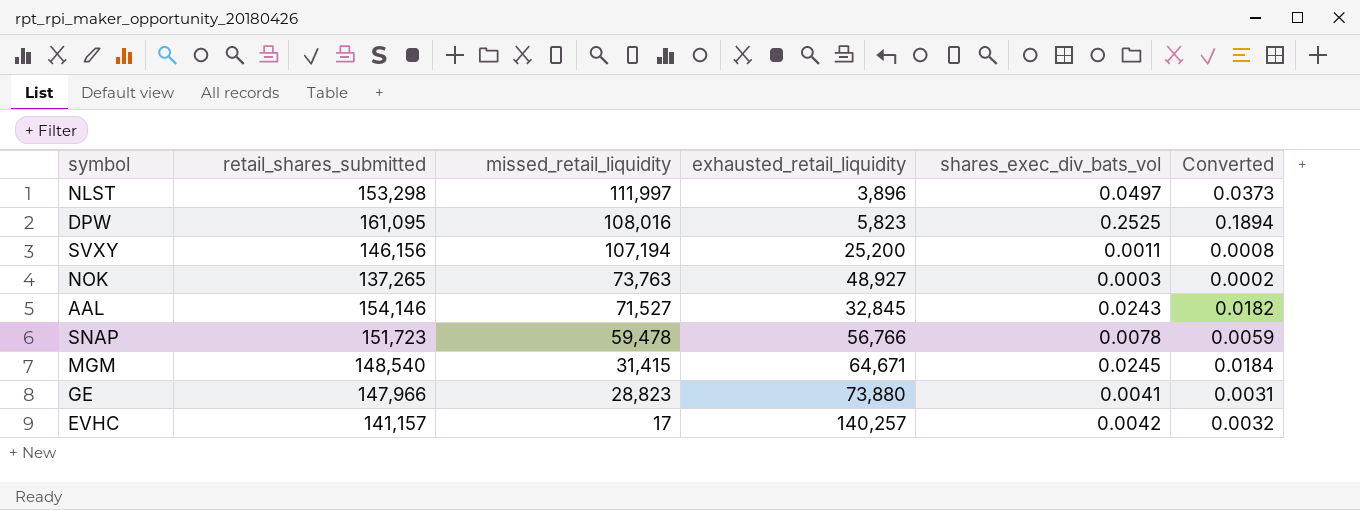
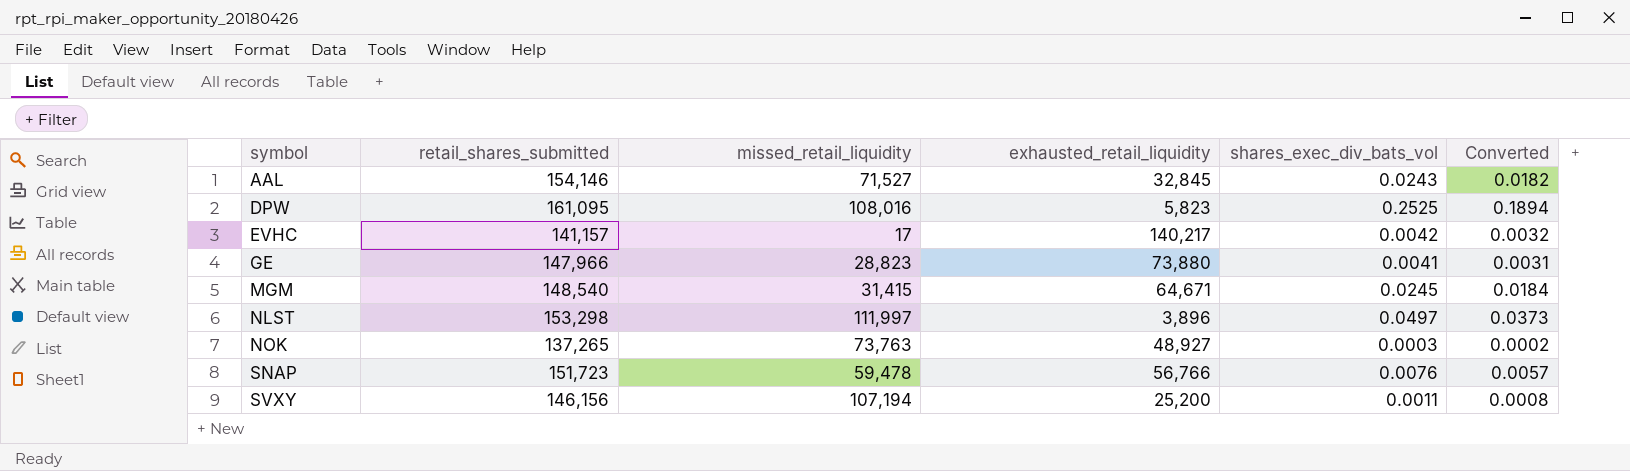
row order: missed_retail_liquidity descending -> symbol ascending
EVHC | exhausted_retail_liquidity: 140,257 -> 140,217
SNAP | shares_exec_div_bats_vol: 0.0078 -> 0.0076
SNAP | Converted: 0.0059 -> 0.0057

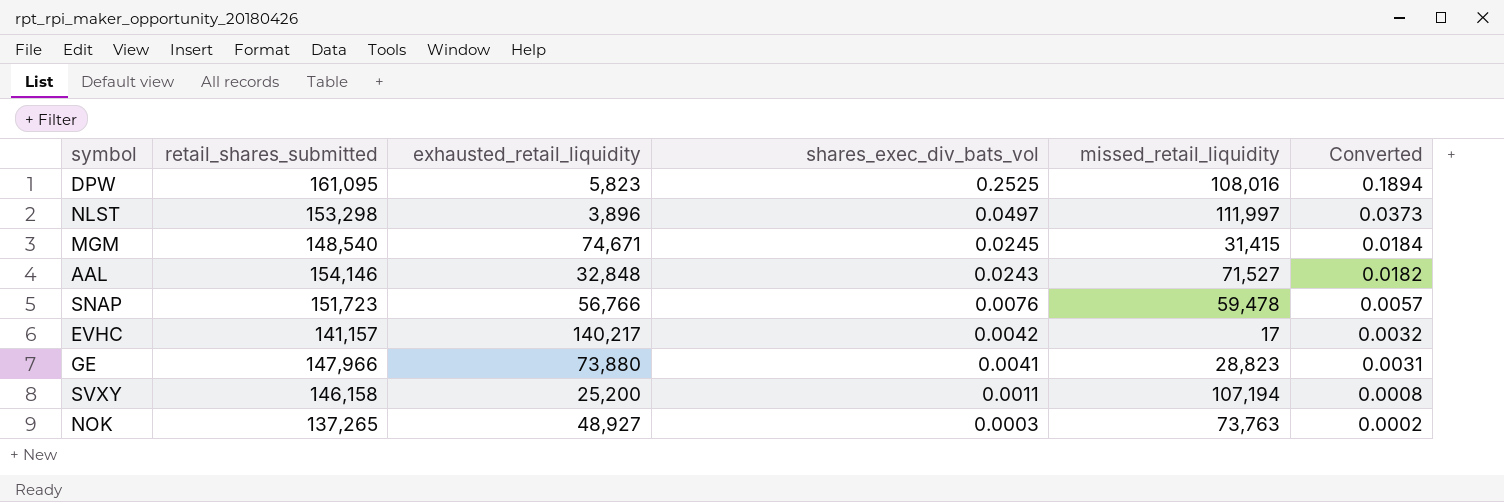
row order: symbol ascending -> shares_exec_div_bats_vol descending
column missed_retail_liquidity | position: 3 -> 5
MGM | exhausted_retail_liquidity: 64,671 -> 74,671
AAL | exhausted_retail_liquidity: 32,845 -> 32,848
SVXY | retail_shares_submitted: 146,156 -> 146,158

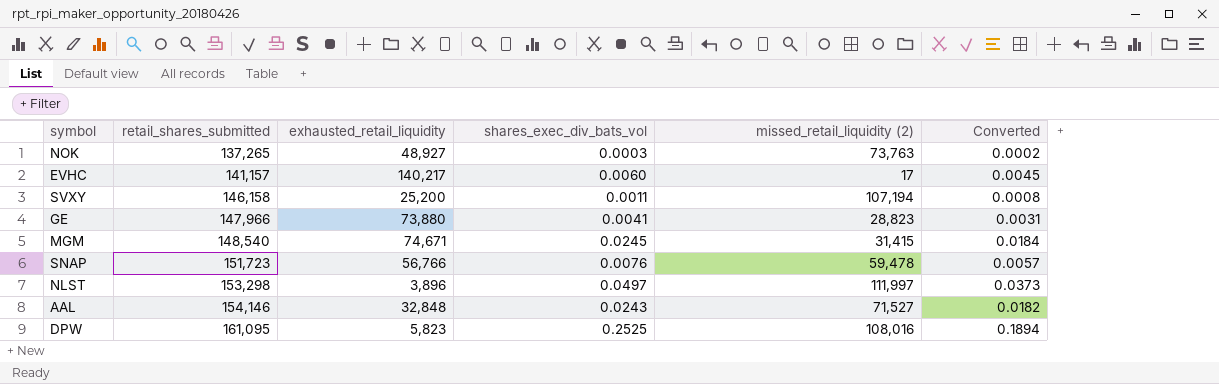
row order: shares_exec_div_bats_vol descending -> retail_shares_submitted ascending
column name: missed_retail_liquidity -> missed_retail_liquidity (2)
EVHC | shares_exec_div_bats_vol: 0.0042 -> 0.0060
EVHC | Converted: 0.0032 -> 0.0045

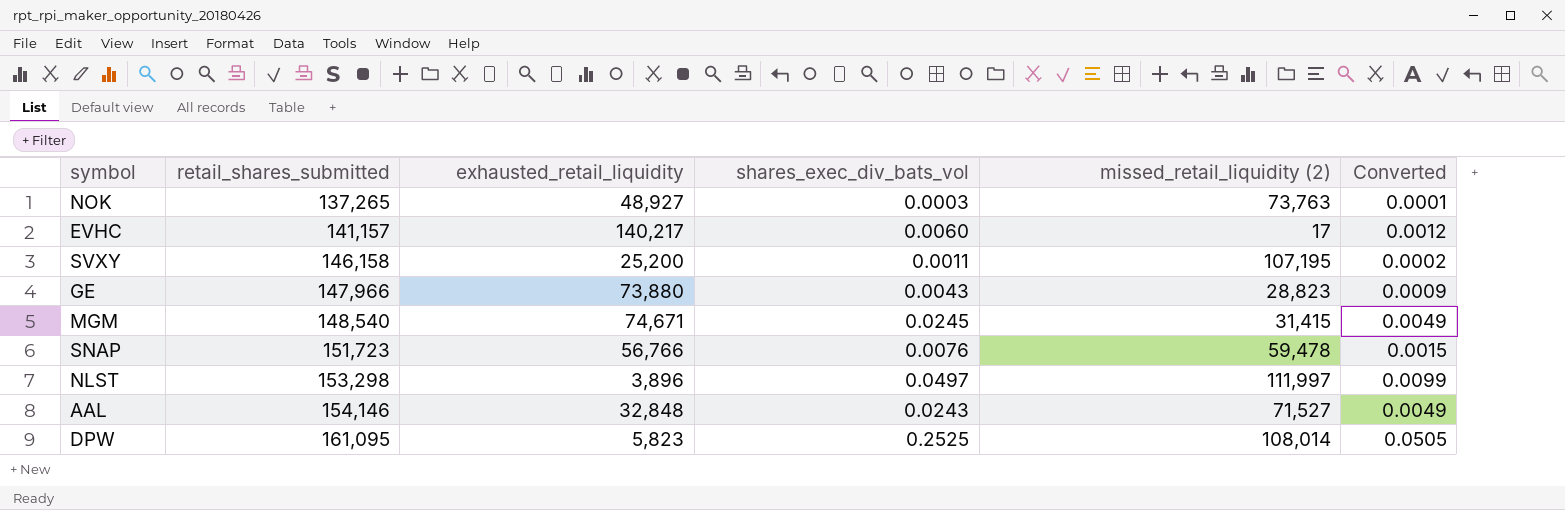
column Converted | formula: [shares_exec_div_bats_vol] * 0.75 -> [shares_exec_div_bats_vol] * 0.2
SVXY | missed_retail_liquidity (2): 107,194 -> 107,195
GE | shares_exec_div_bats_vol: 0.0041 -> 0.0043
DPW | missed_retail_liquidity (2): 108,016 -> 108,014

